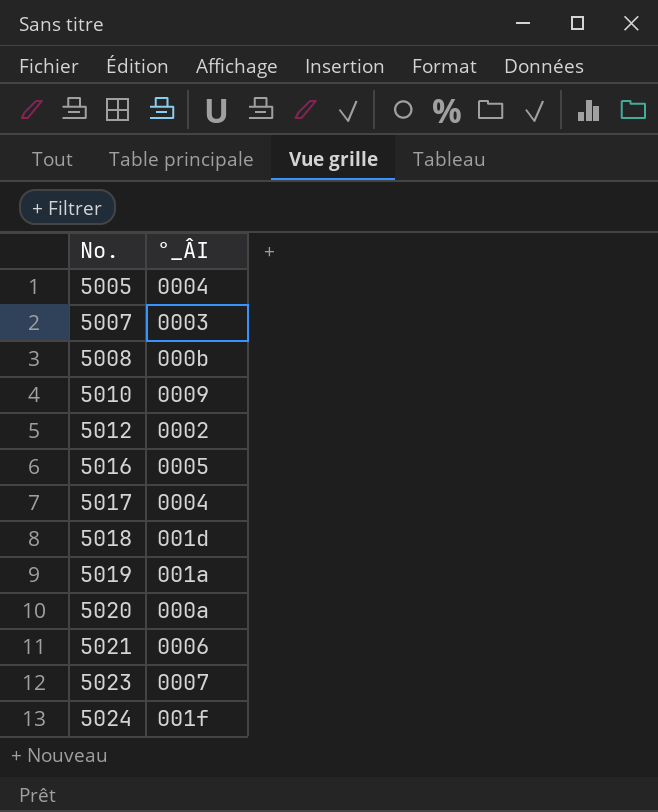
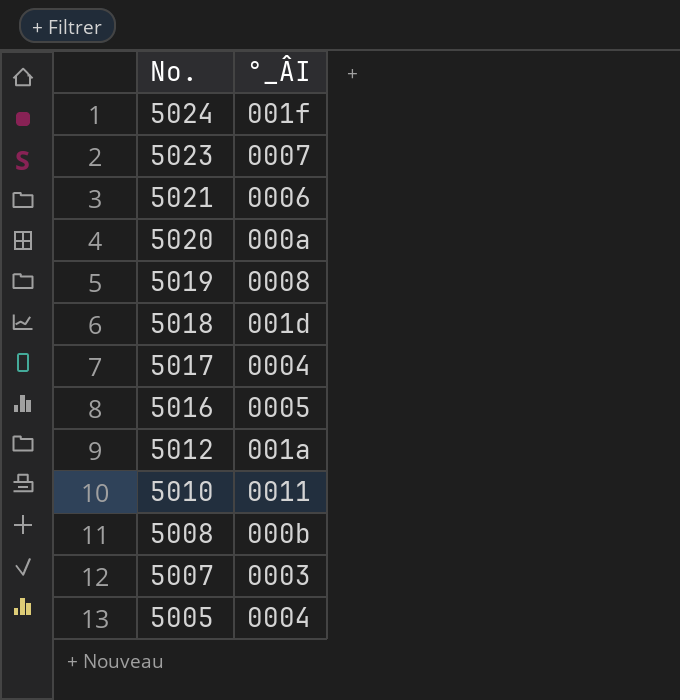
row order: No. ascending -> No. descending
5019 | °_ÂI: 001a -> 0008
5012 | °_ÂI: 0002 -> 001a
5010 | °_ÂI: 0009 -> 0011

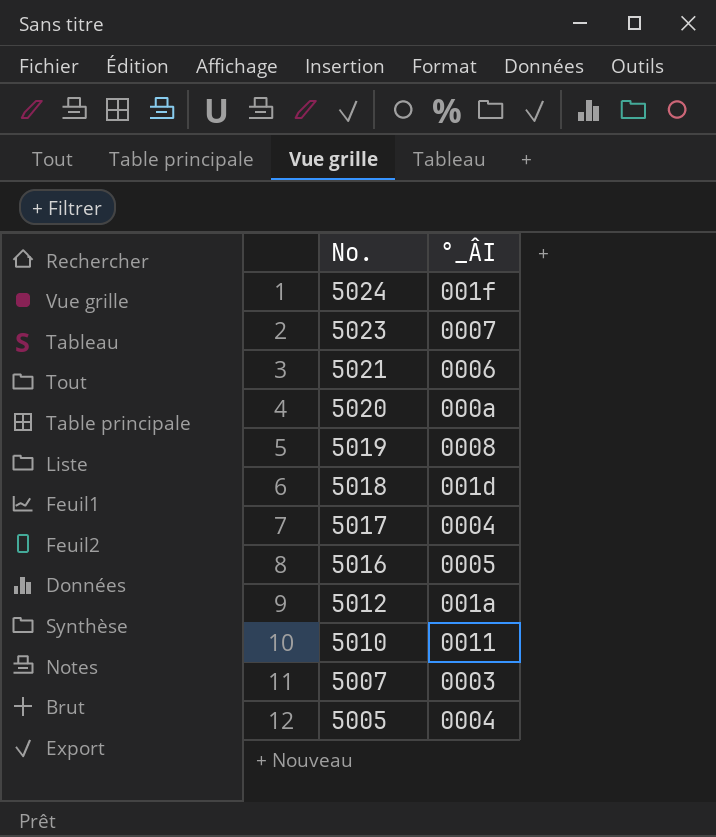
row 5008: 000b -> none

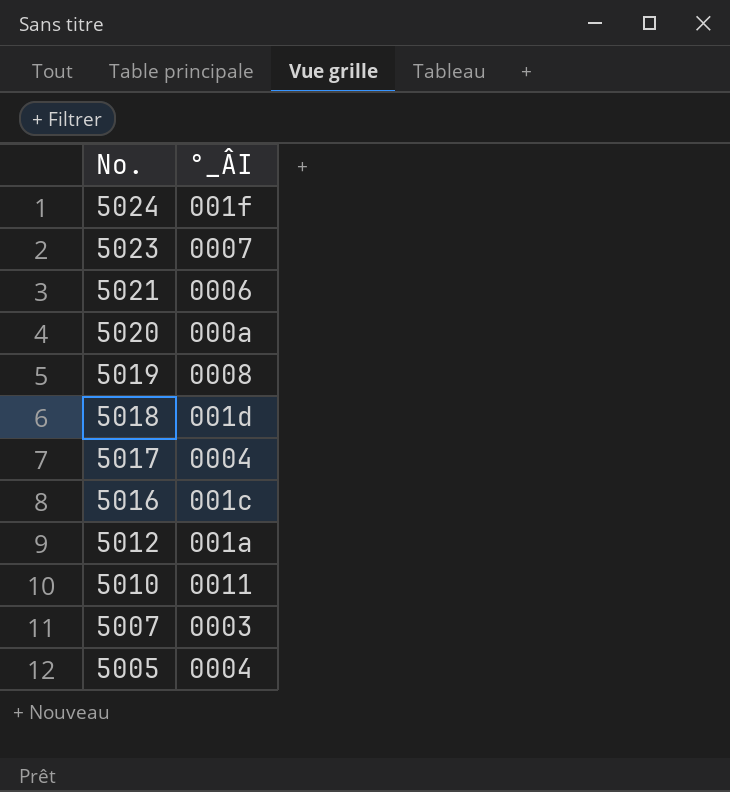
5016 | °_ÂI: 0005 -> 001c

